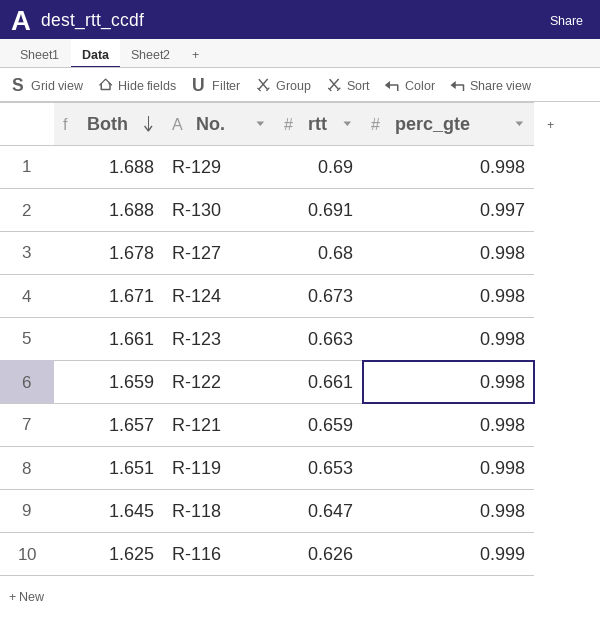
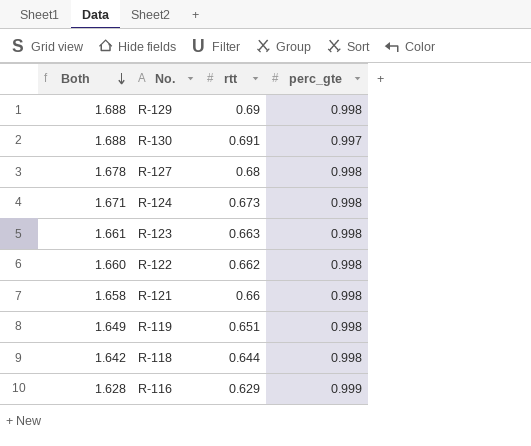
R-122 | Both: 1.659 -> 1.660
R-122 | rtt: 0.661 -> 0.662
R-121 | Both: 1.657 -> 1.658
R-121 | rtt: 0.659 -> 0.66
R-119 | Both: 1.651 -> 1.649
R-119 | rtt: 0.653 -> 0.651
R-118 | Both: 1.645 -> 1.642
R-118 | rtt: 0.647 -> 0.644
R-116 | Both: 1.625 -> 1.628
R-116 | rtt: 0.626 -> 0.629

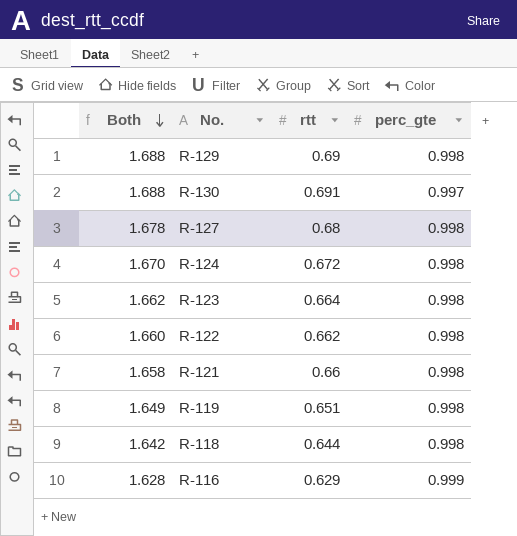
R-124 | Both: 1.671 -> 1.670
R-124 | rtt: 0.673 -> 0.672
R-123 | Both: 1.661 -> 1.662
R-123 | rtt: 0.663 -> 0.664

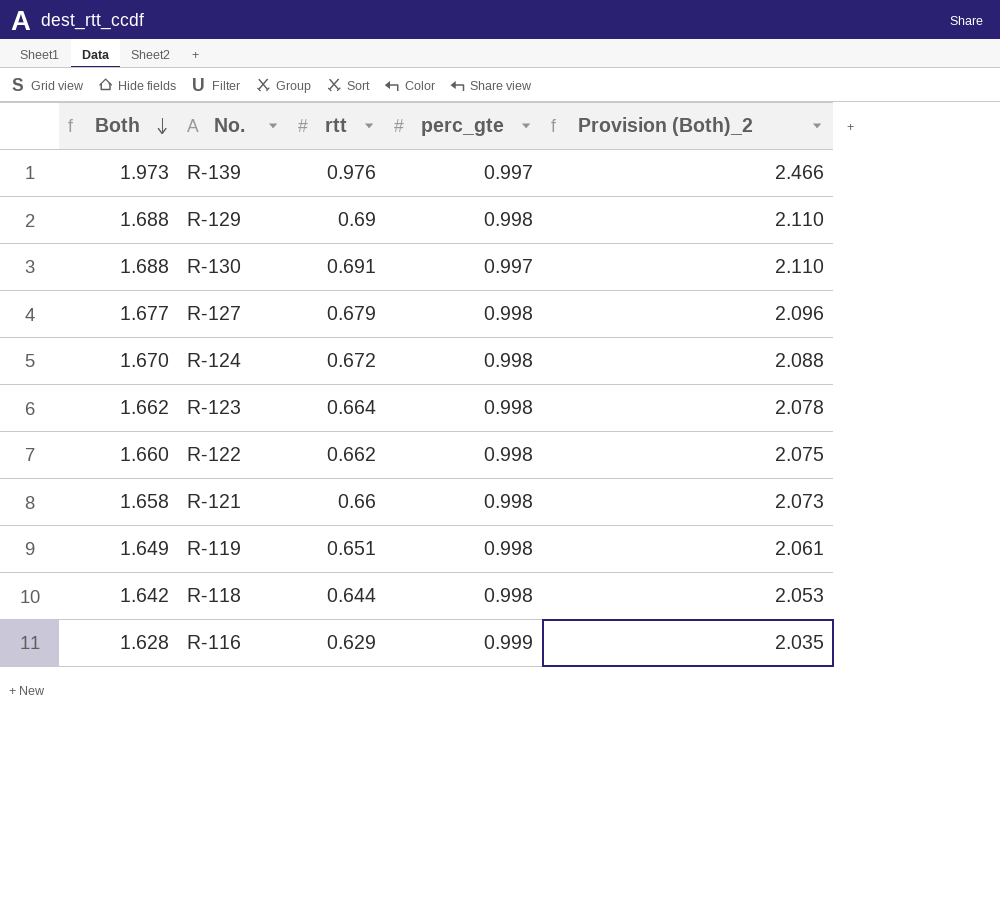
column Provision (Both)_2 | formula: none -> [Both] * 1.25
row R-139: none -> 1.973 | 0.976 | 0.997 | 2.466
R-127 | Both: 1.678 -> 1.677
R-127 | rtt: 0.68 -> 0.679

